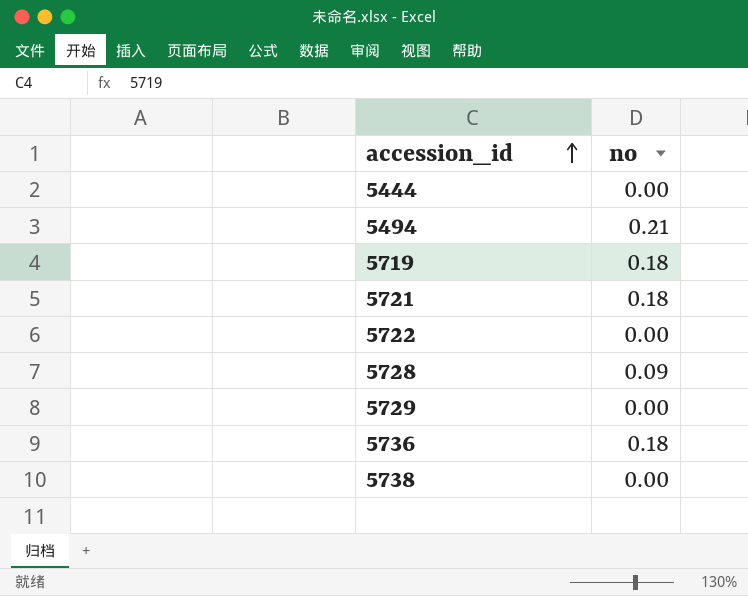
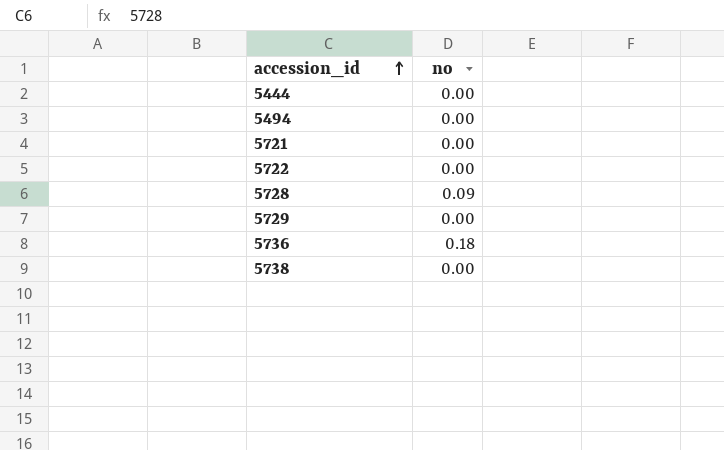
row 5719: 0.18 -> none
5494 | no: 0.21 -> 0.00
5721 | no: 0.18 -> 0.00

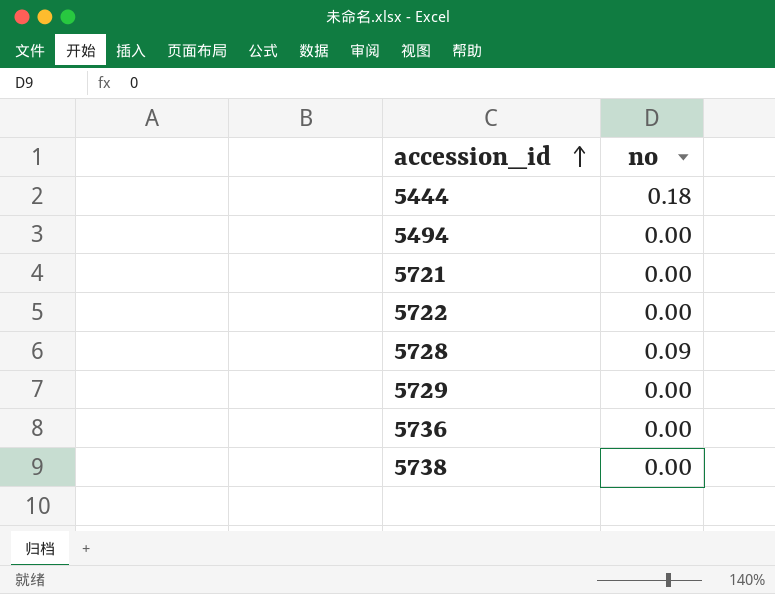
5444 | no: 0.00 -> 0.18
5736 | no: 0.18 -> 0.00

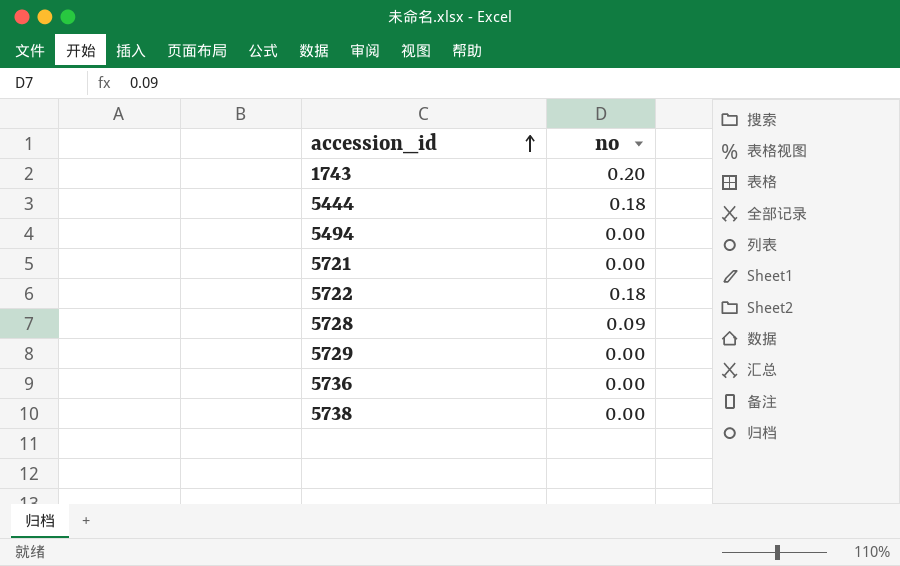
row 1743: none -> 0.20
5722 | no: 0.00 -> 0.18

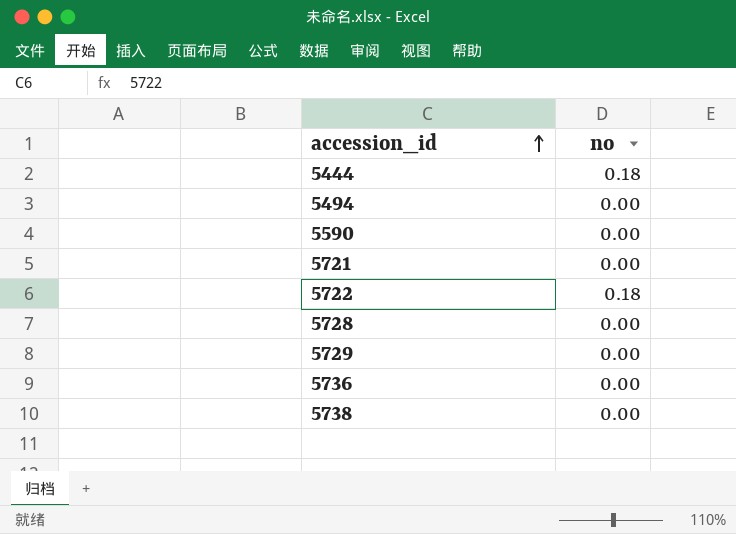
row 1743: 0.20 -> none
row 5590: none -> 0.00
5728 | no: 0.09 -> 0.00

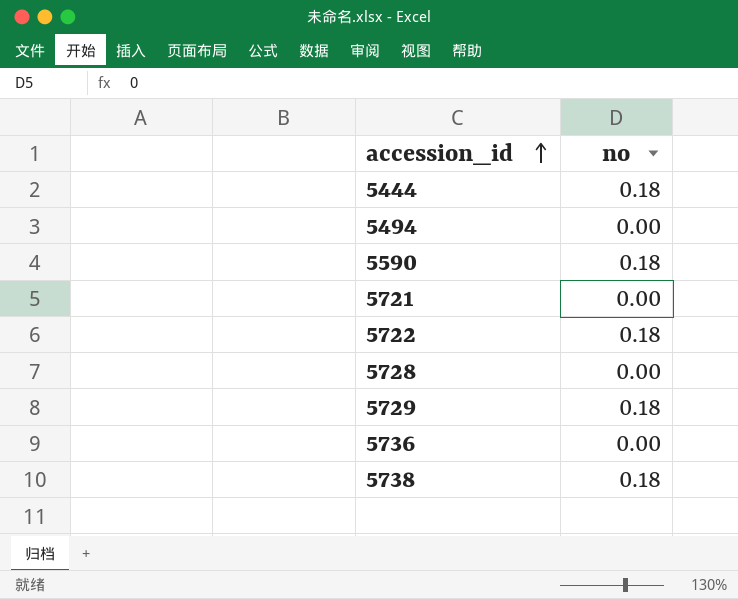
5590 | no: 0.00 -> 0.18
5729 | no: 0.00 -> 0.18
5738 | no: 0.00 -> 0.18

